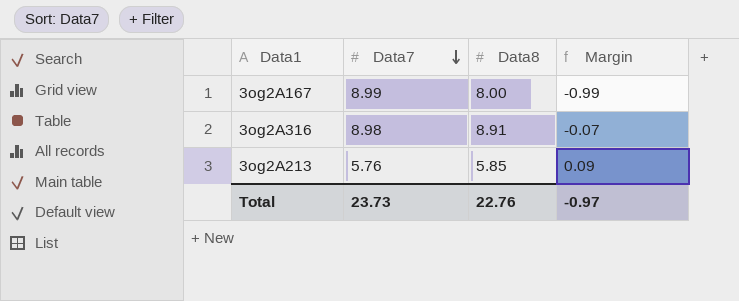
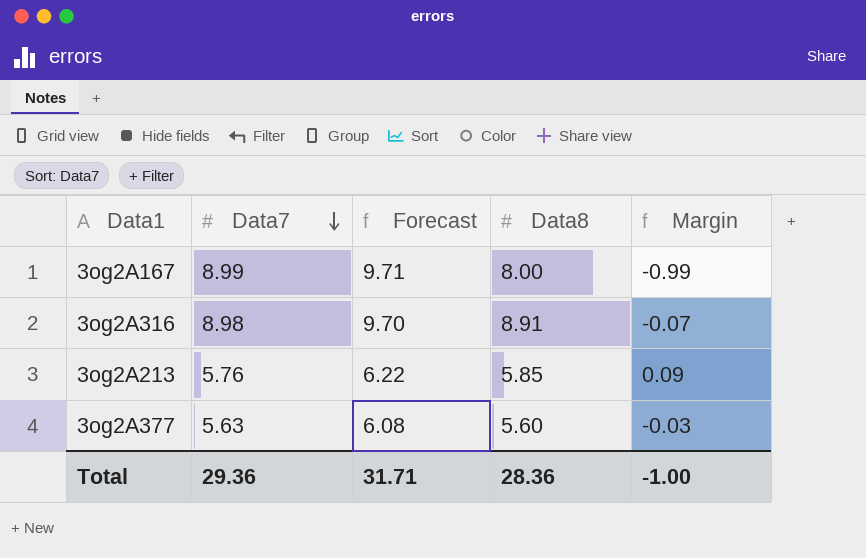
column Forecast | formula: none -> [Data7] * 1.08
row 3og2A377: none -> 5.63 | 6.08 | 5.60 | -0.03
Total | Data7: 23.73 -> 29.36
Total | Data8: 22.76 -> 28.36
Total | Margin: -0.97 -> -1.00

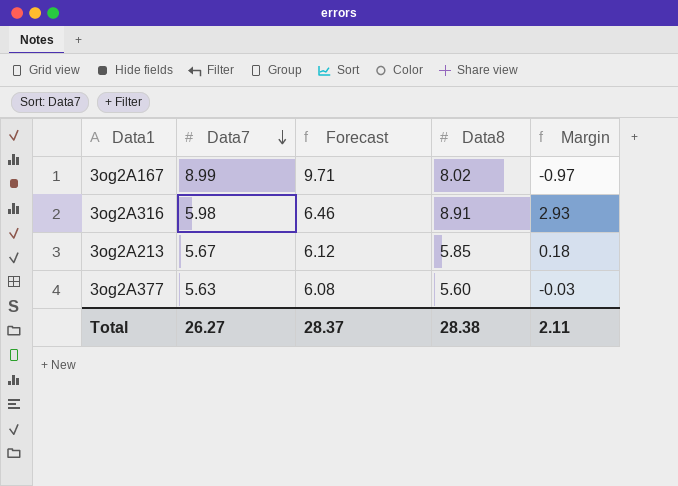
3og2A167 | Data8: 8.00 -> 8.02
3og2A167 | Margin: -0.99 -> -0.97
3og2A316 | Data7: 8.98 -> 5.98
3og2A316 | Forecast: 9.70 -> 6.46
3og2A316 | Margin: -0.07 -> 2.93
3og2A213 | Data7: 5.76 -> 5.67
3og2A213 | Forecast: 6.22 -> 6.12
3og2A213 | Margin: 0.09 -> 0.18
Total | Data7: 29.36 -> 26.27
Total | Forecast: 31.71 -> 28.37
Total | Data8: 28.36 -> 28.38
Total | Margin: -1.00 -> 2.11

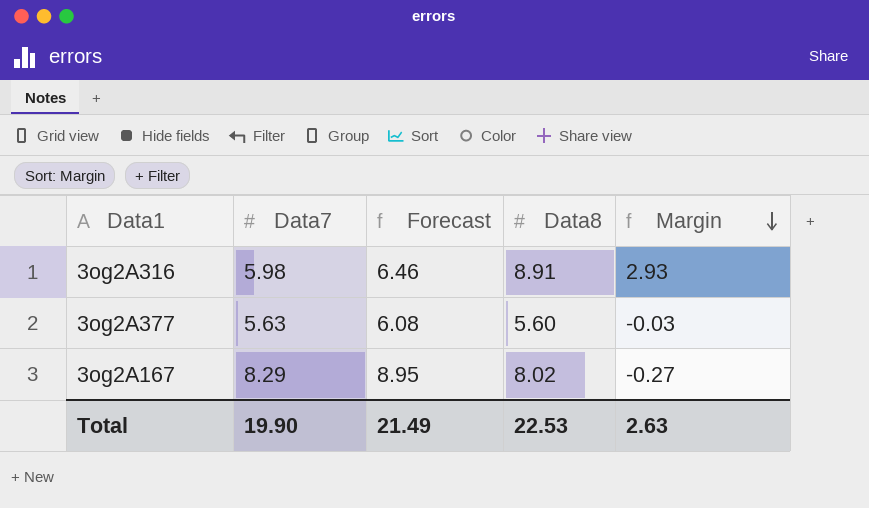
row order: Data7 descending -> Margin descending
row 3og2A213: 5.67 | 6.12 | 5.85 | 0.18 -> none
3og2A167 | Data7: 8.99 -> 8.29
3og2A167 | Forecast: 9.71 -> 8.95
3og2A167 | Margin: -0.97 -> -0.27
Total | Data7: 26.27 -> 19.90
Total | Forecast: 28.37 -> 21.49
Total | Data8: 28.38 -> 22.53
Total | Margin: 2.11 -> 2.63

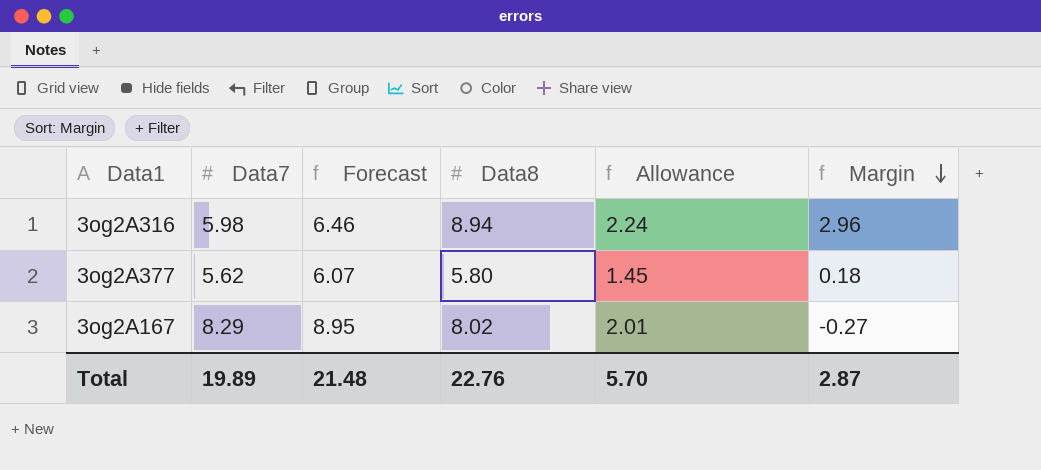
column Allowance | formula: none -> [Data8] * 0.25
3og2A316 | Data8: 8.91 -> 8.94
3og2A316 | Margin: 2.93 -> 2.96
3og2A377 | Data7: 5.63 -> 5.62
3og2A377 | Forecast: 6.08 -> 6.07
3og2A377 | Data8: 5.60 -> 5.80
3og2A377 | Margin: -0.03 -> 0.18
Total | Data7: 19.90 -> 19.89
Total | Forecast: 21.49 -> 21.48
Total | Data8: 22.53 -> 22.76
Total | Margin: 2.63 -> 2.87

